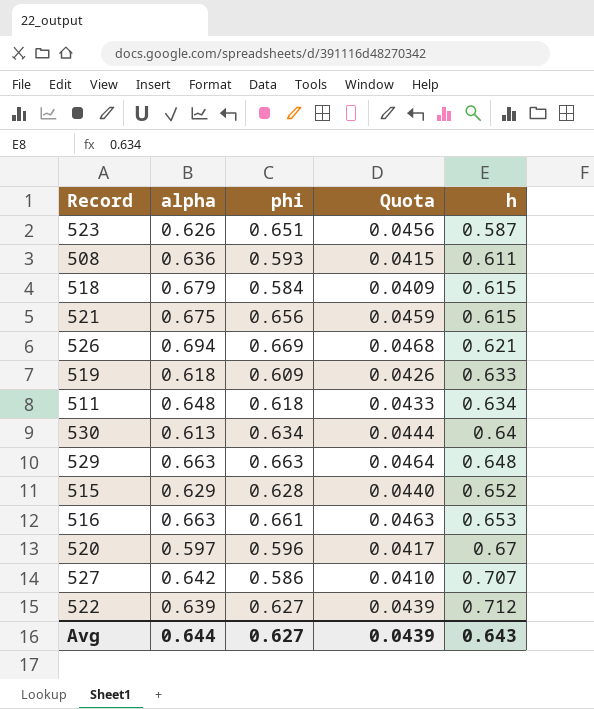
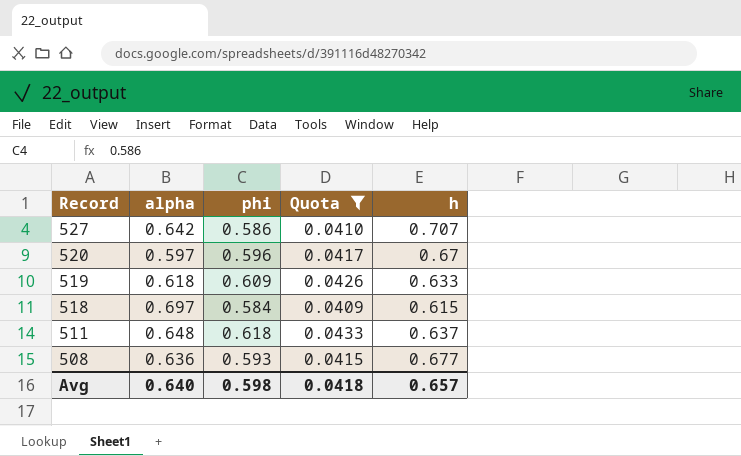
filter: none -> Quota <= 0.0433
row order: h ascending -> Record descending
518 | alpha: 0.679 -> 0.697
511 | h: 0.634 -> 0.637
508 | h: 0.611 -> 0.677
Avg | alpha: 0.644 -> 0.640
Avg | phi: 0.627 -> 0.598
Avg | Quota: 0.0439 -> 0.0418
Avg | h: 0.643 -> 0.657

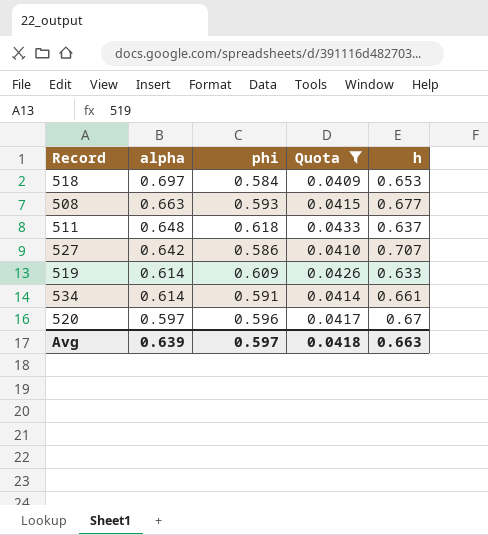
row order: Record descending -> alpha descending
518 | h: 0.615 -> 0.653
508 | alpha: 0.636 -> 0.663
519 | alpha: 0.618 -> 0.614
row 534: none -> 0.614 | 0.591 | 0.0414 | 0.661
Avg | alpha: 0.640 -> 0.639
Avg | phi: 0.598 -> 0.597
Avg | h: 0.657 -> 0.663

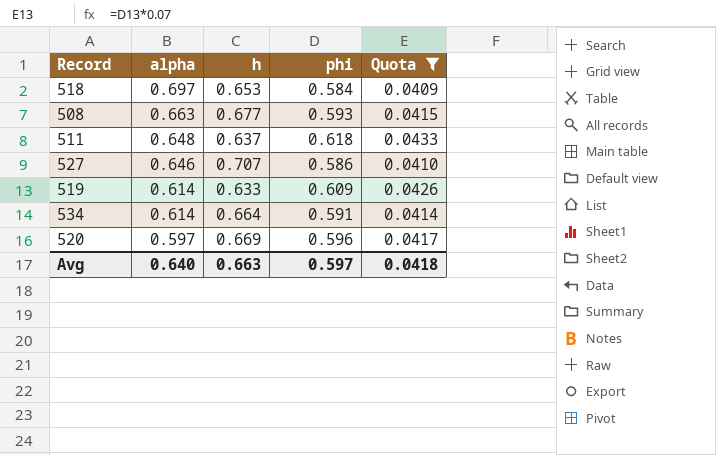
column h | position: 5 -> 3
527 | alpha: 0.642 -> 0.646
534 | h: 0.661 -> 0.664
520 | h: 0.67 -> 0.669
Avg | alpha: 0.639 -> 0.640

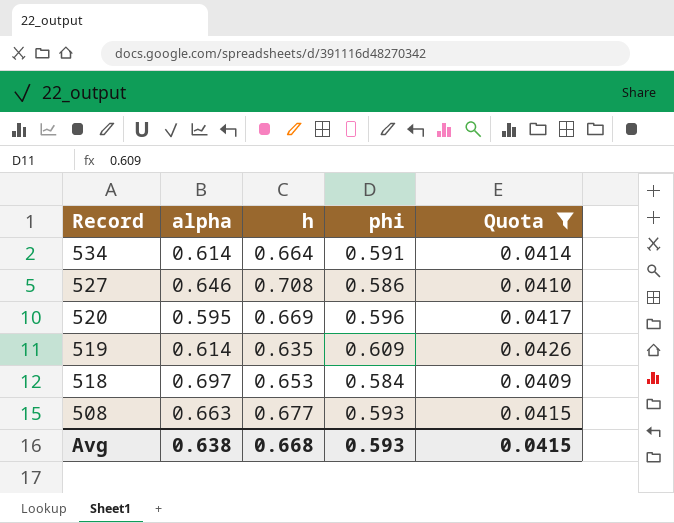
row order: alpha descending -> Record descending
row 511: 0.648 | 0.637 | 0.618 | 0.0433 -> none
527 | h: 0.707 -> 0.708
520 | alpha: 0.597 -> 0.595
519 | h: 0.633 -> 0.635
Avg | alpha: 0.640 -> 0.638
Avg | h: 0.663 -> 0.668
Avg | phi: 0.597 -> 0.593
Avg | Quota: 0.0418 -> 0.0415

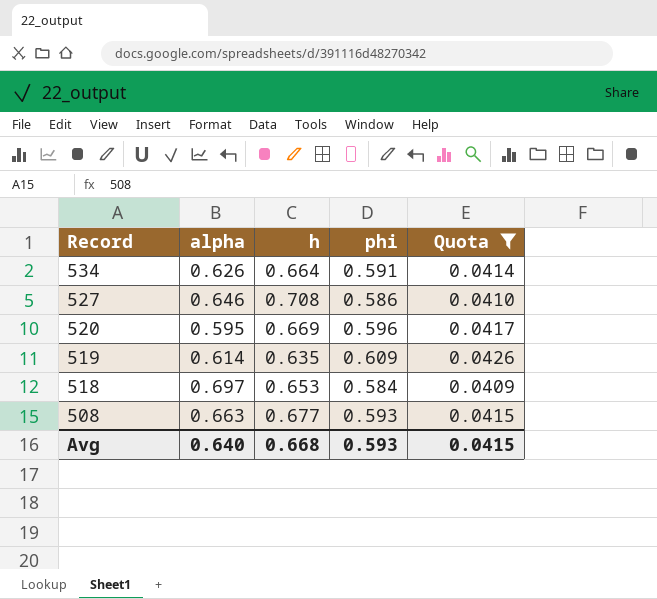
534 | alpha: 0.614 -> 0.626
Avg | alpha: 0.638 -> 0.640

